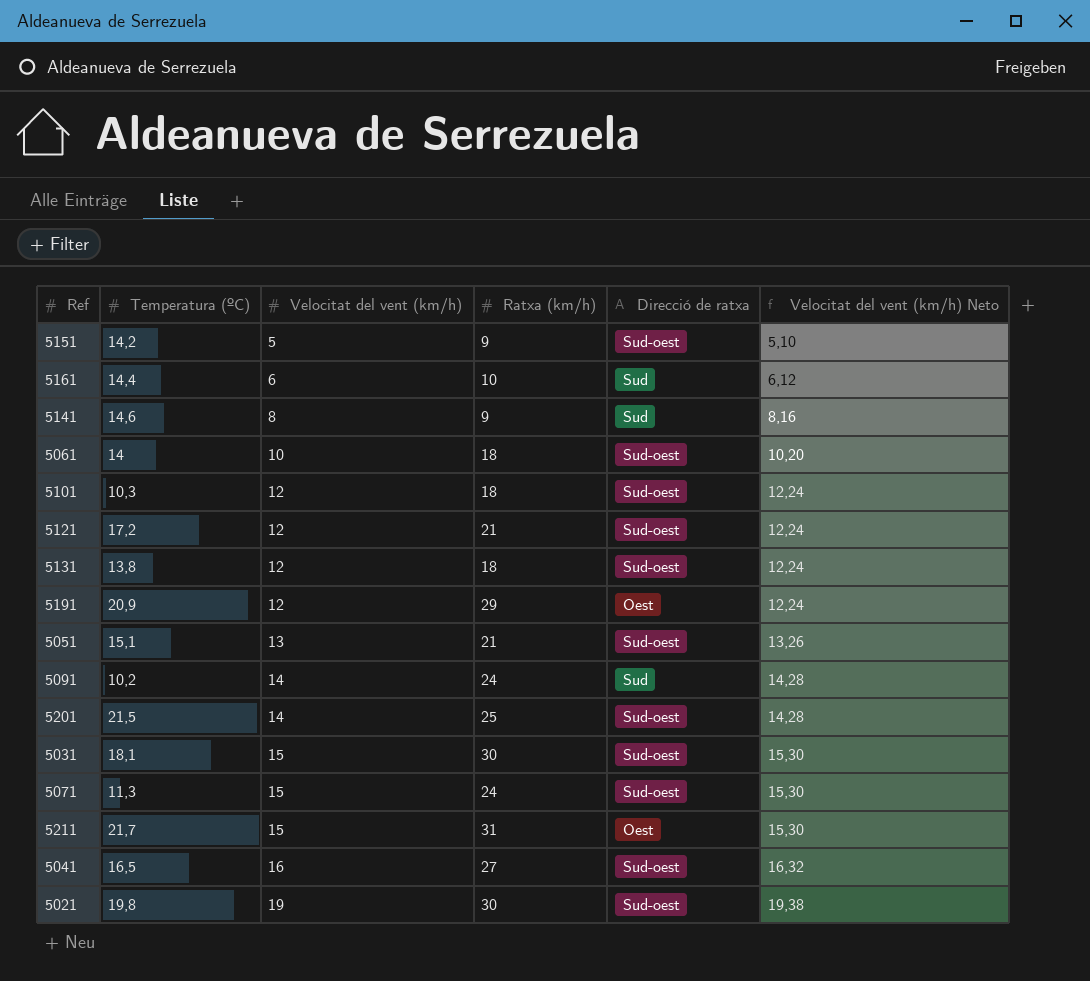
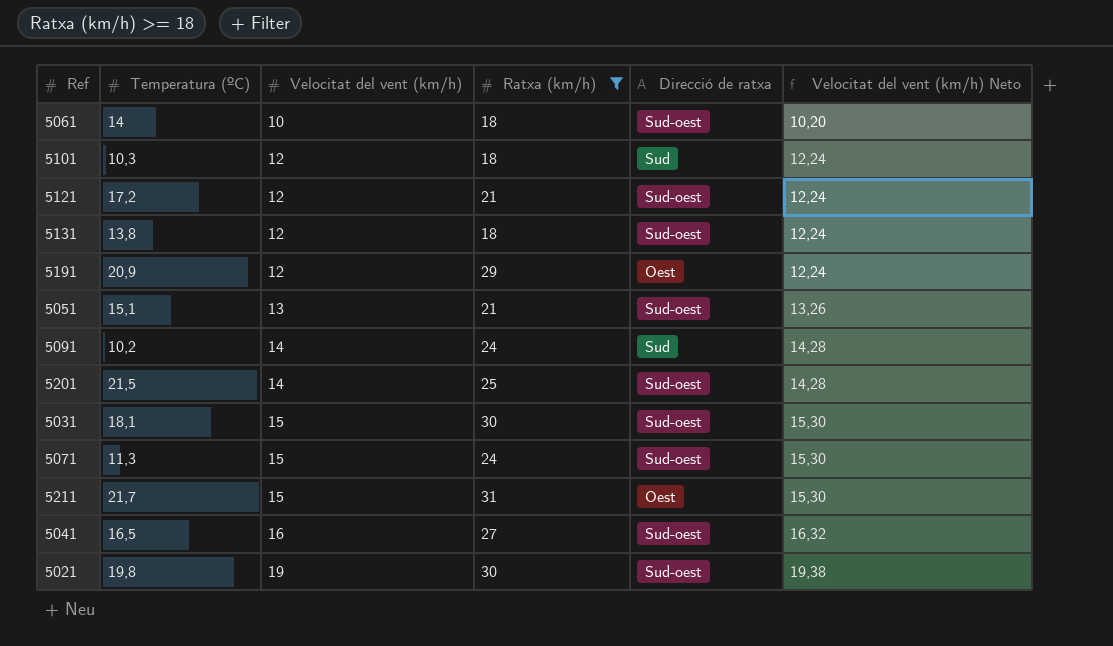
filter: none -> Ratxa (km/h) >= 18
5101 | Direcció de ratxa: Sud-oest -> Sud

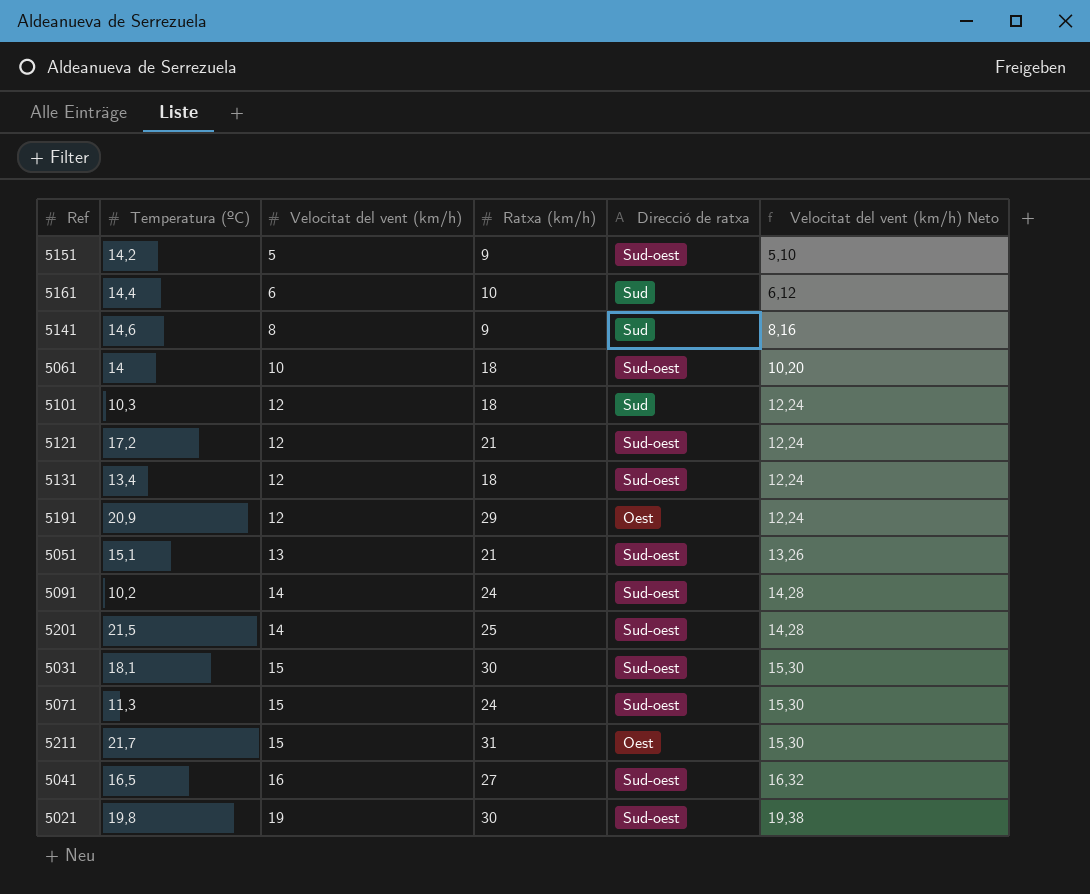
filter: Ratxa (km/h) >= 18 -> none
5131 | Temperatura (ºC): 13,8 -> 13,4
5091 | Direcció de ratxa: Sud -> Sud-oest

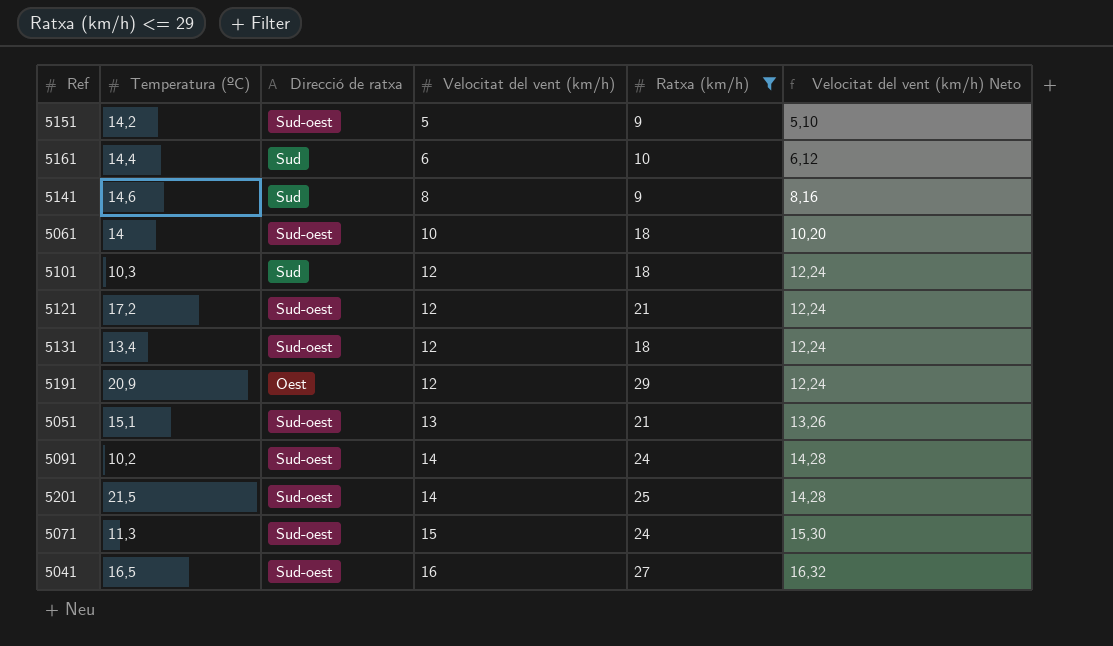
filter: none -> Ratxa (km/h) <= 29
column Direcció de ratxa | position: 5 -> 3

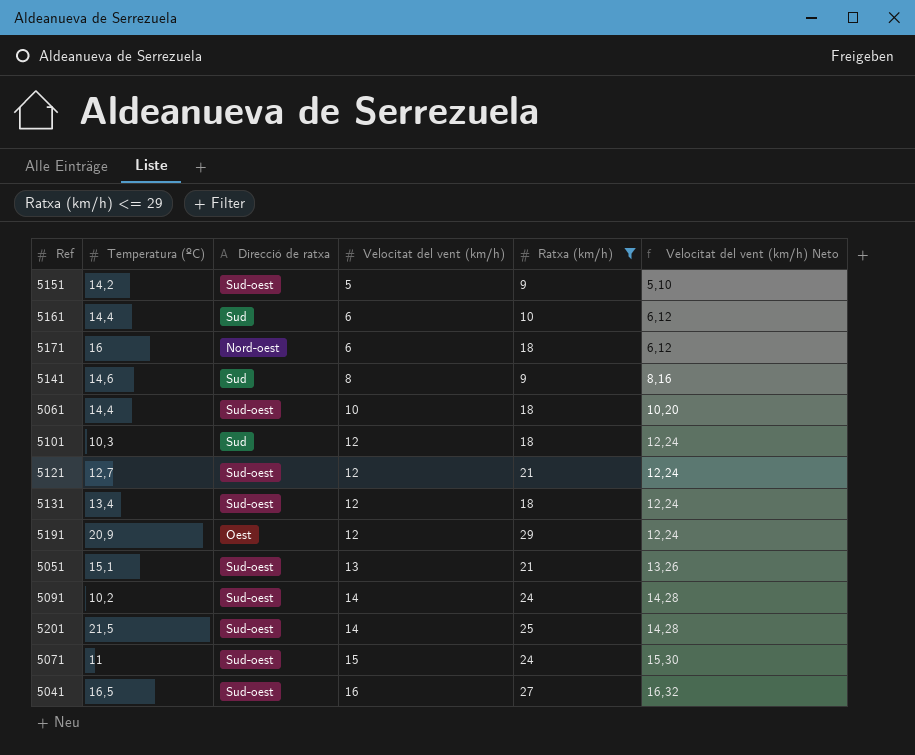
row 5171: none -> 16 | Nord-oest | 6 | 18 | 6,12
5061 | Temperatura (ºC): 14 -> 14,4
5121 | Temperatura (ºC): 17,2 -> 12,7
5071 | Temperatura (ºC): 11,3 -> 11

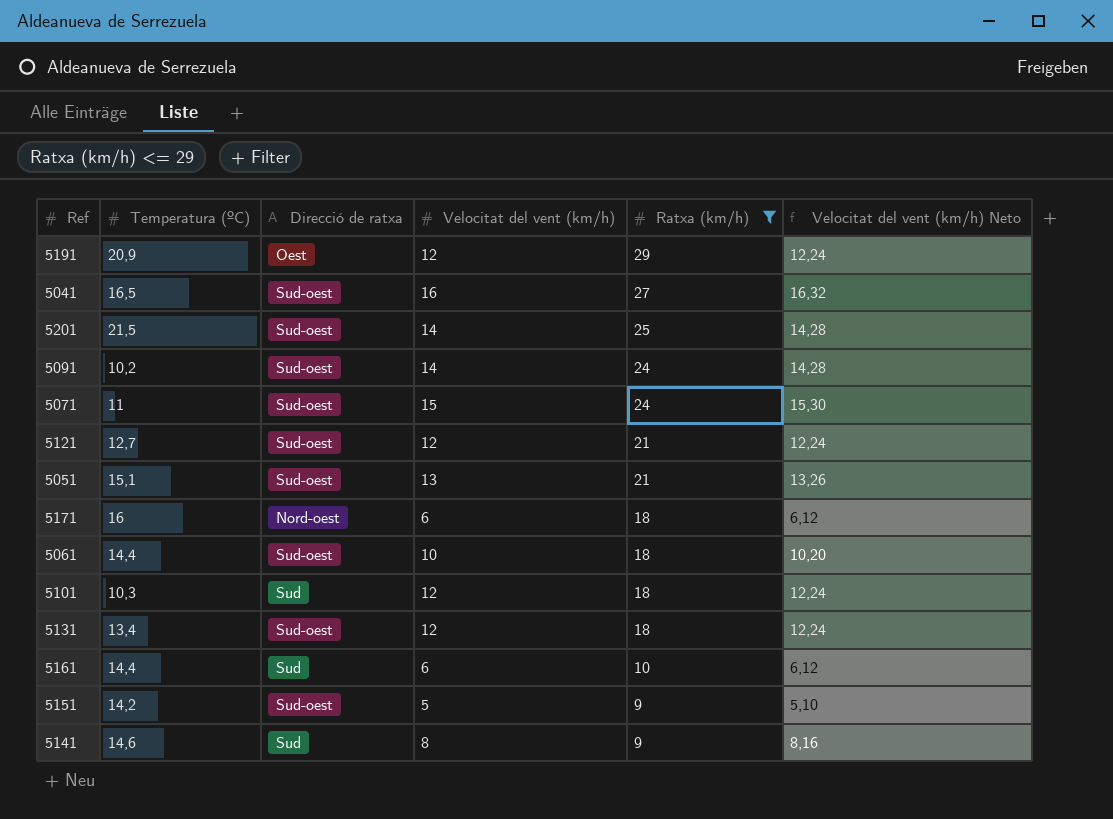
row order: Velocitat del vent (km/h) ascending -> Ratxa (km/h) descending

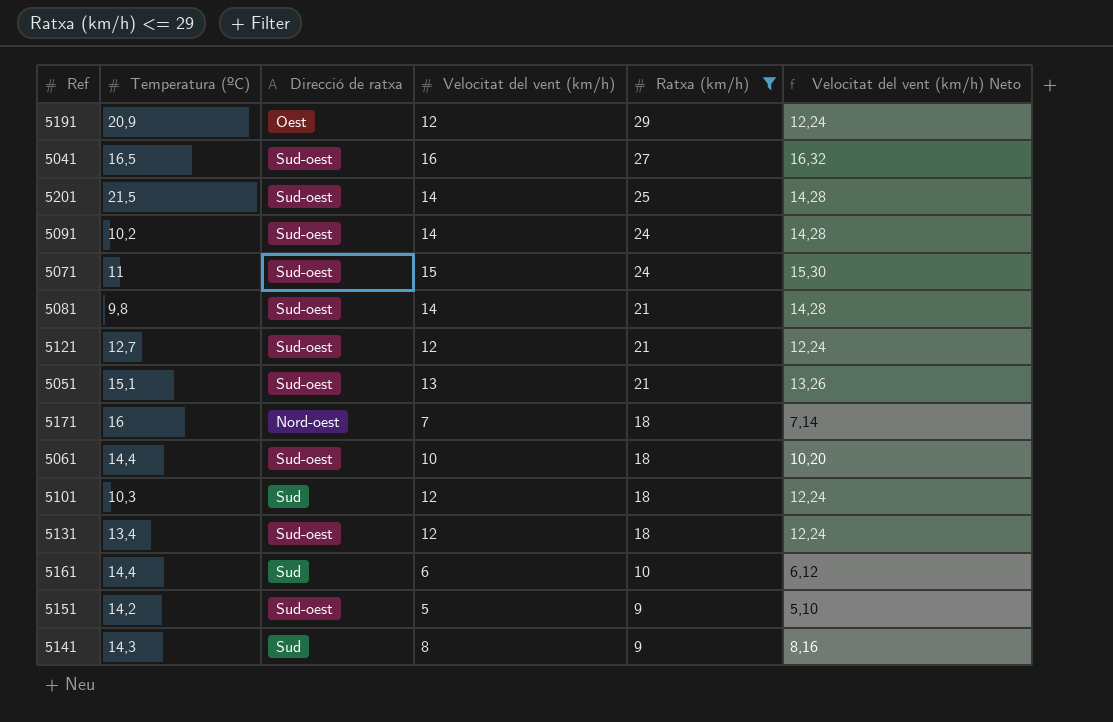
row 5081: none -> 9,8 | Sud-oest | 14 | 21 | 14,28
5171 | Velocitat del vent (km/h): 6 -> 7
5171 | Velocitat del vent (km/h) Neto: 6,12 -> 7,14
5141 | Temperatura (ºC): 14,6 -> 14,3

